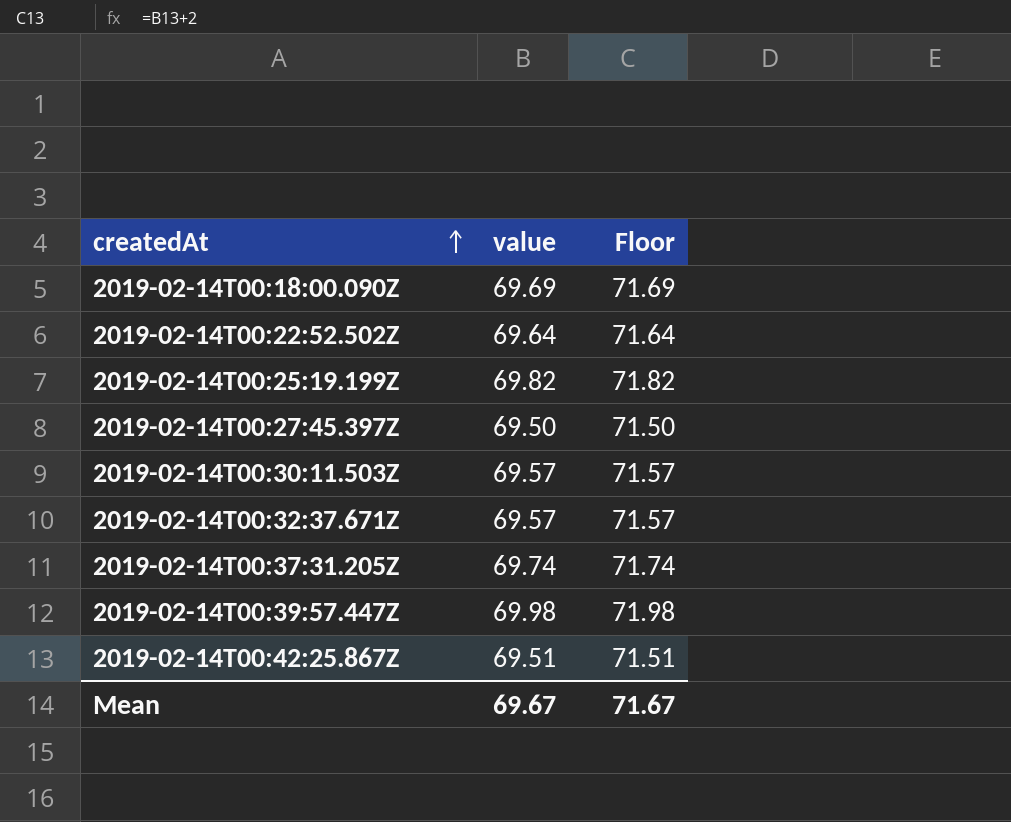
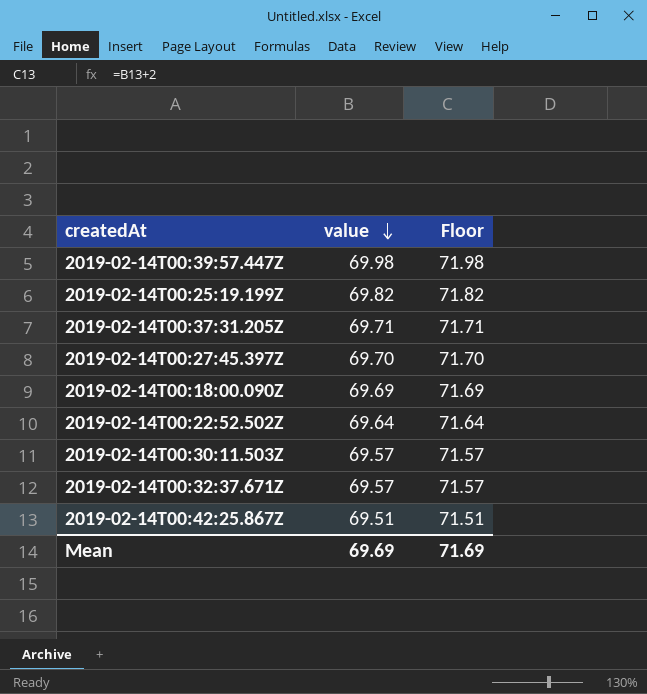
row order: createdAt ascending -> value descending
2019-02-14T00:37:31.205Z | value: 69.74 -> 69.71
2019-02-14T00:37:31.205Z | Floor: 71.74 -> 71.71
2019-02-14T00:27:45.397Z | value: 69.50 -> 69.70
2019-02-14T00:27:45.397Z | Floor: 71.50 -> 71.70
Mean | value: 69.67 -> 69.69
Mean | Floor: 71.67 -> 71.69

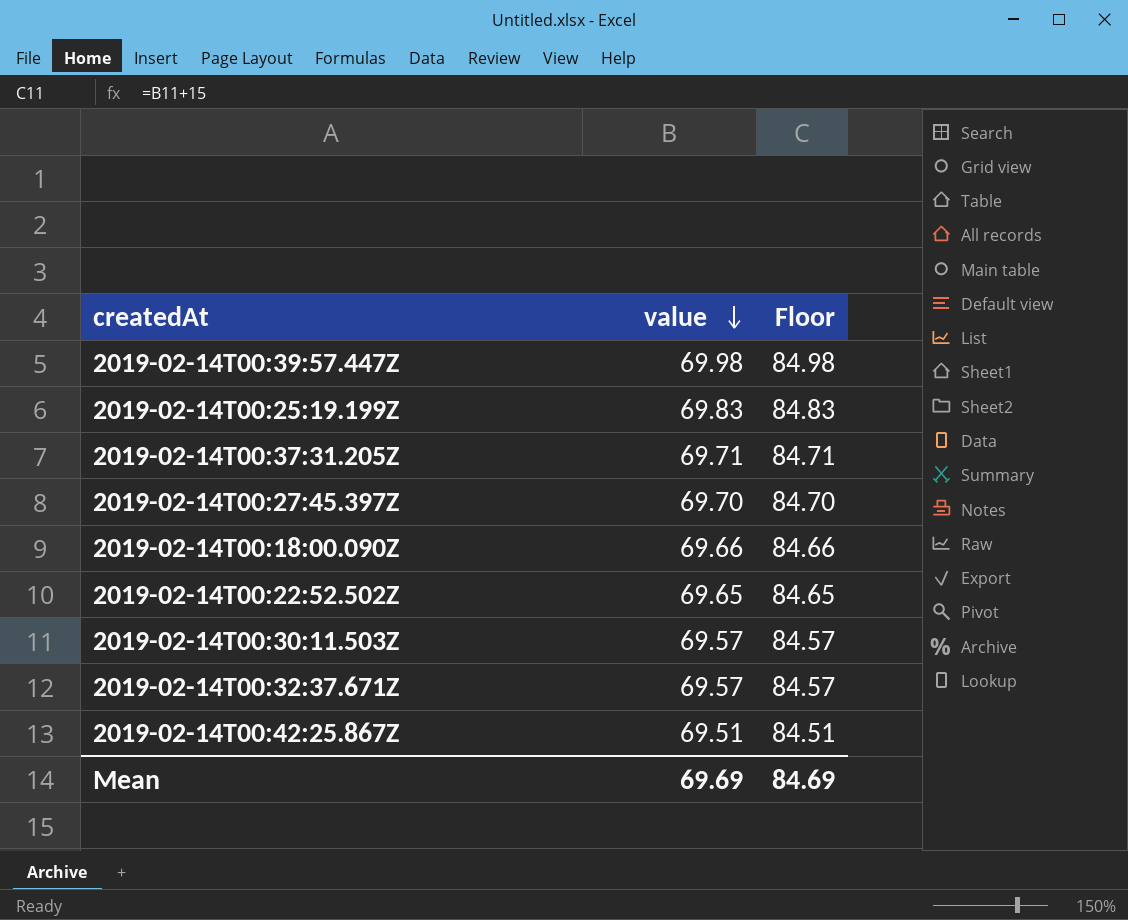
column Floor | formula: [value] + 2 -> [value] + 15
2019-02-14T00:25:19.199Z | value: 69.82 -> 69.83
2019-02-14T00:18:00.090Z | value: 69.69 -> 69.66
2019-02-14T00:22:52.502Z | value: 69.64 -> 69.65
Mean | Floor: 71.69 -> 84.69

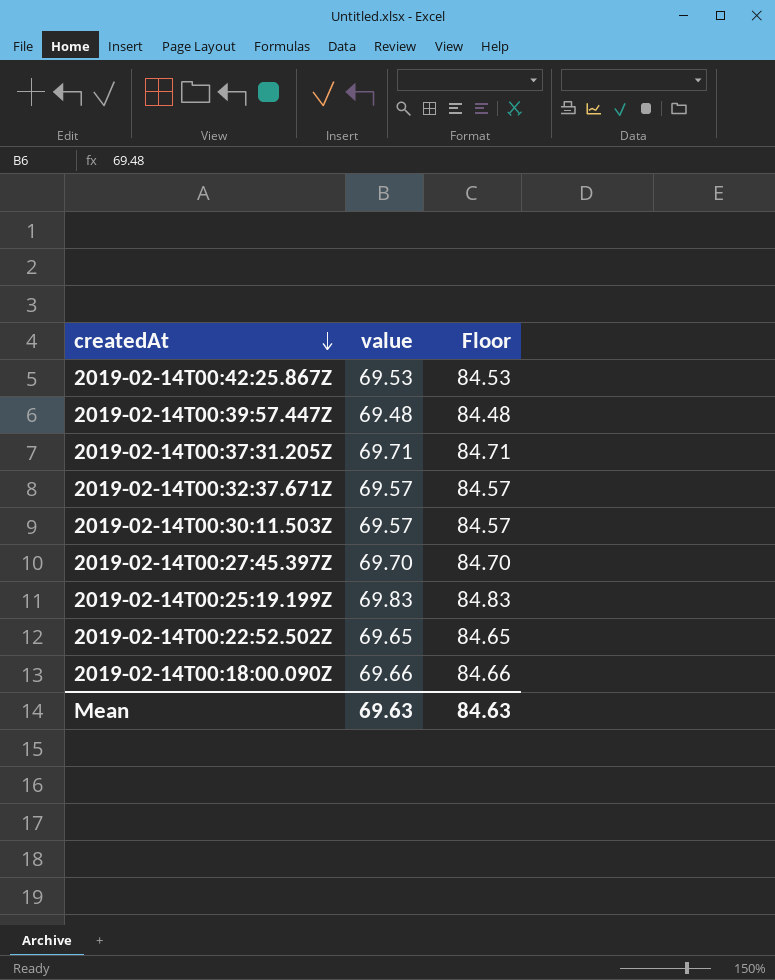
row order: value descending -> createdAt descending
2019-02-14T00:42:25.867Z | value: 69.51 -> 69.53
2019-02-14T00:42:25.867Z | Floor: 84.51 -> 84.53
2019-02-14T00:39:57.447Z | value: 69.98 -> 69.48
2019-02-14T00:39:57.447Z | Floor: 84.98 -> 84.48
Mean | value: 69.69 -> 69.63
Mean | Floor: 84.69 -> 84.63

